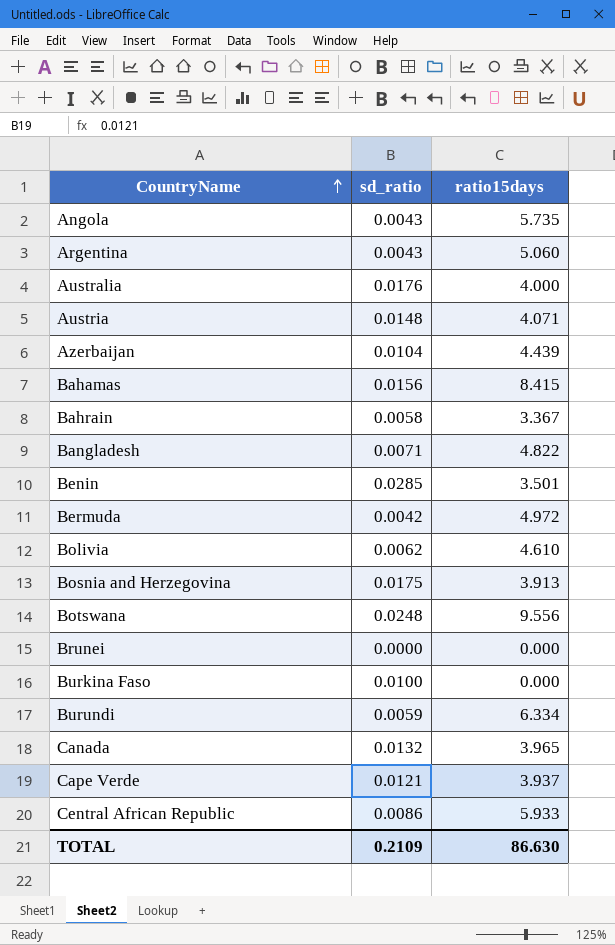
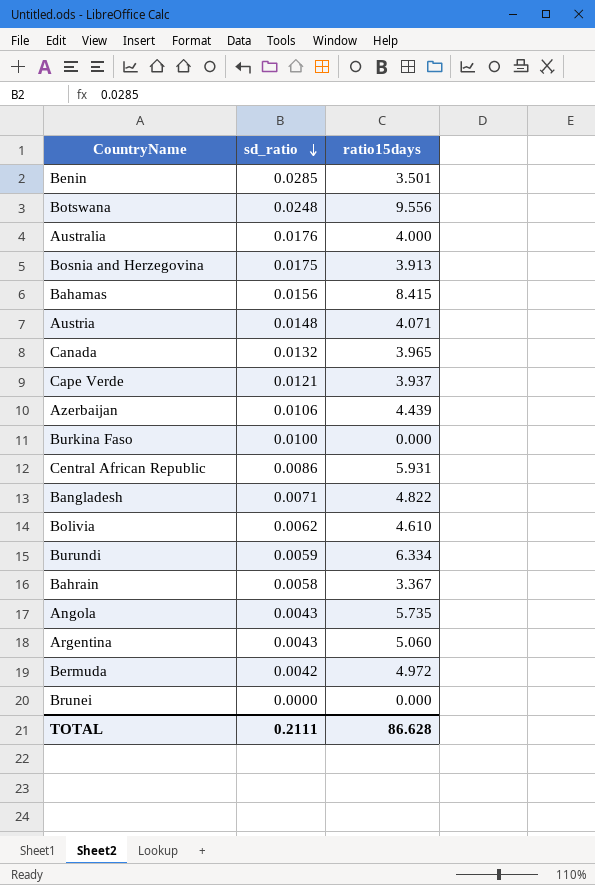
row order: CountryName ascending -> sd_ratio descending
Azerbaijan | sd_ratio: 0.0104 -> 0.0106
Central African Republic | ratio15days: 5.933 -> 5.931
TOTAL | sd_ratio: 0.2109 -> 0.2111
TOTAL | ratio15days: 86.630 -> 86.628

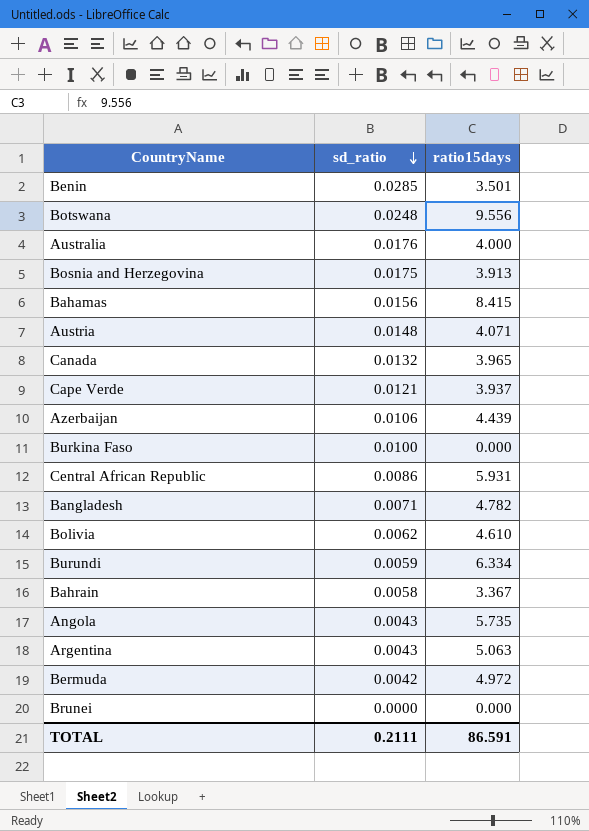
Bangladesh | ratio15days: 4.822 -> 4.782
Argentina | ratio15days: 5.060 -> 5.063
TOTAL | ratio15days: 86.628 -> 86.591

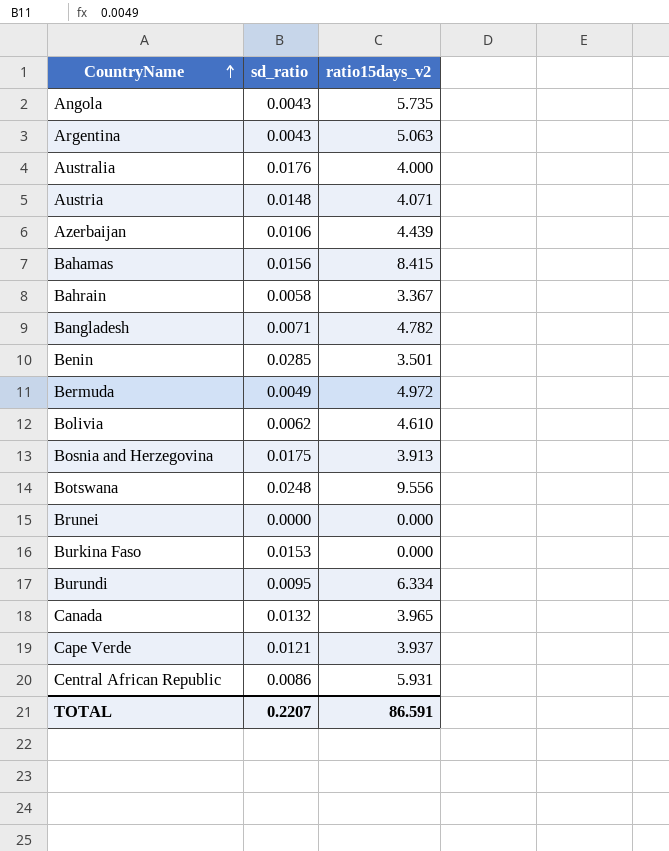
row order: sd_ratio descending -> CountryName ascending
column name: ratio15days -> ratio15days_v2
Bermuda | sd_ratio: 0.0042 -> 0.0049
Burkina Faso | sd_ratio: 0.0100 -> 0.0153
Burundi | sd_ratio: 0.0059 -> 0.0095
TOTAL | sd_ratio: 0.2111 -> 0.2207

